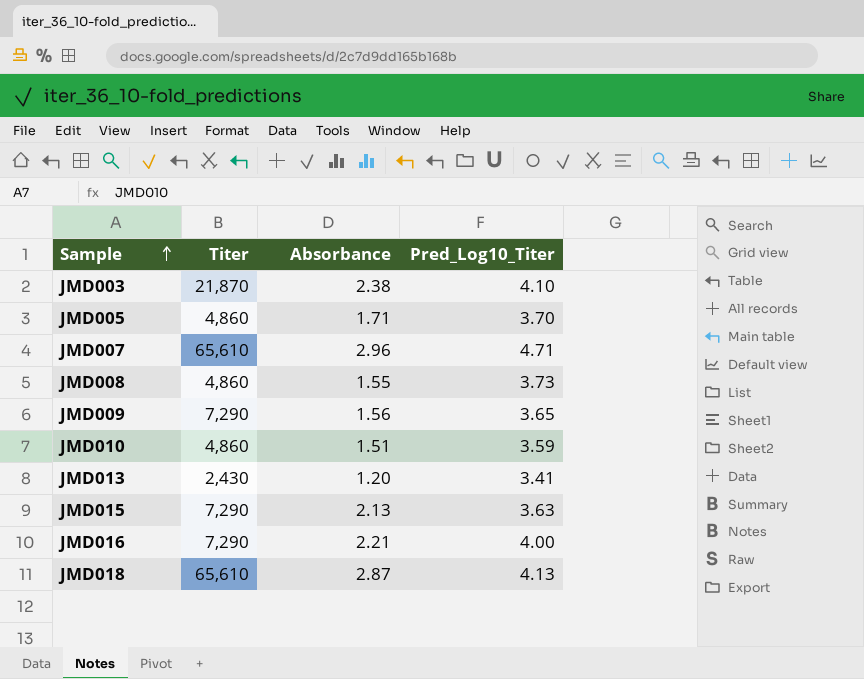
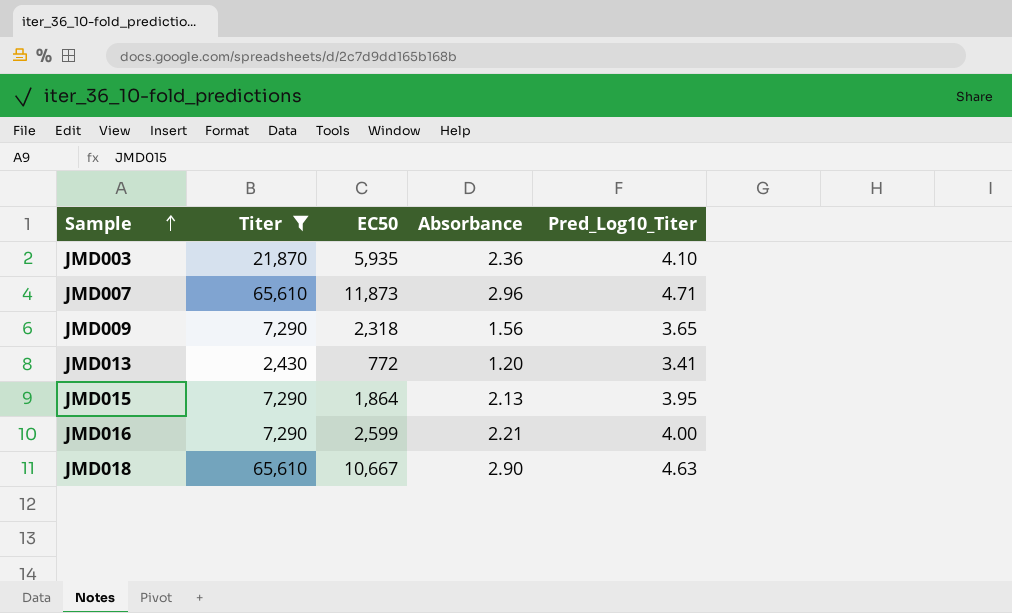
filter: none -> Titer != 4,860
column EC50 | position: none -> 3
JMD003 | Absorbance: 2.38 -> 2.36
JMD015 | Pred_Log10_Titer: 3.63 -> 3.95
JMD018 | Absorbance: 2.87 -> 2.90
JMD018 | Pred_Log10_Titer: 4.13 -> 4.63

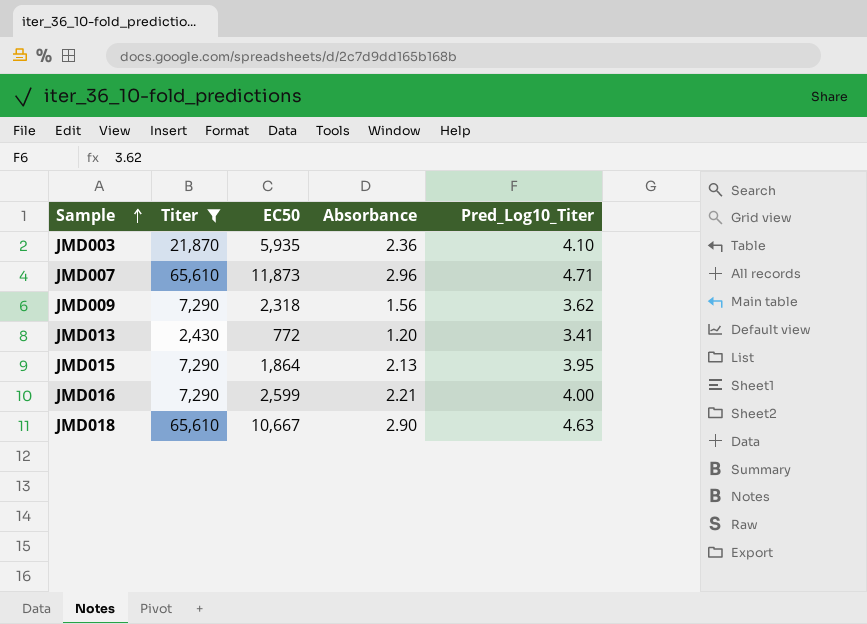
JMD009 | Pred_Log10_Titer: 3.65 -> 3.62

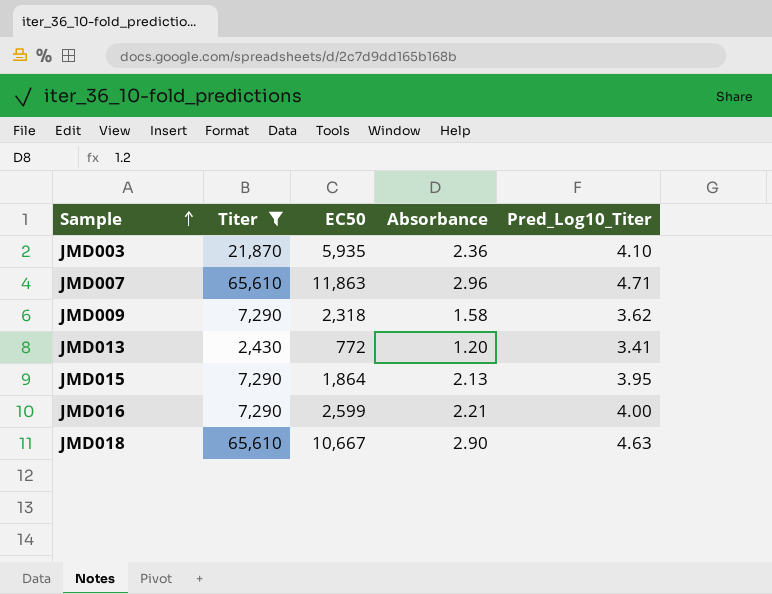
JMD007 | EC50: 11,873 -> 11,863
JMD009 | Absorbance: 1.56 -> 1.58

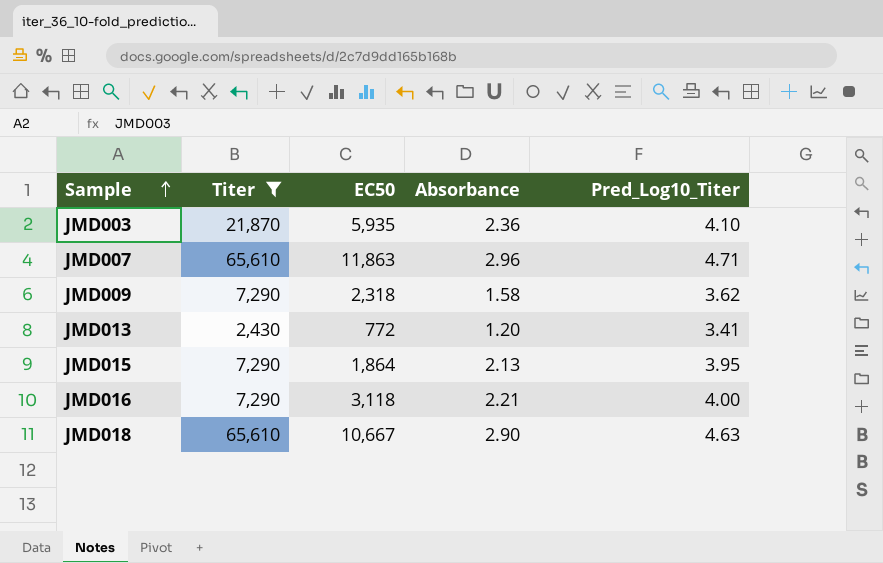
JMD016 | EC50: 2,599 -> 3,118

